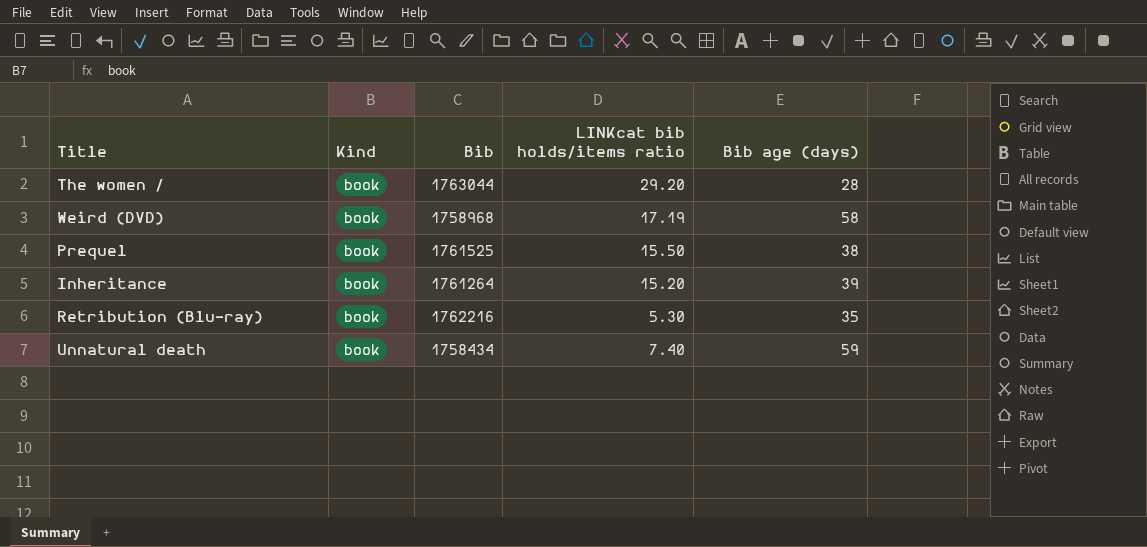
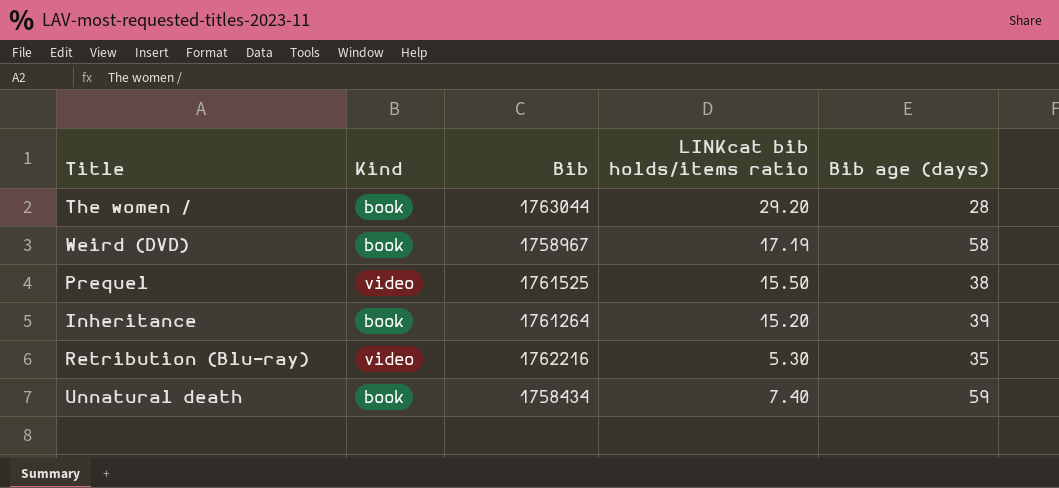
Weird (DVD) | Bib: 1758968 -> 1758967
Prequel | Kind: book -> video
Retribution (Blu-ray) | Kind: book -> video

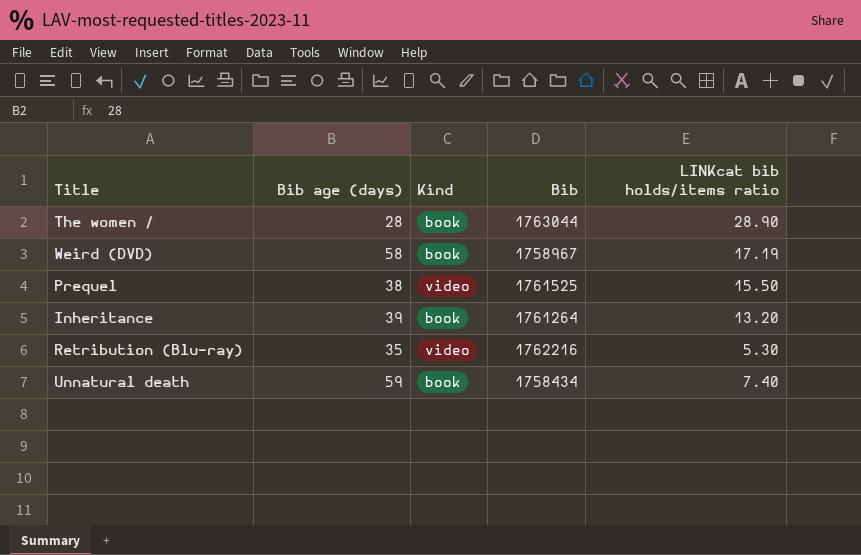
column Bib age (days) | position: 5 -> 2
The women / | LINKcat bib holds/items ratio: 29.20 -> 28.90
Inheritance | LINKcat bib holds/items ratio: 15.20 -> 13.20

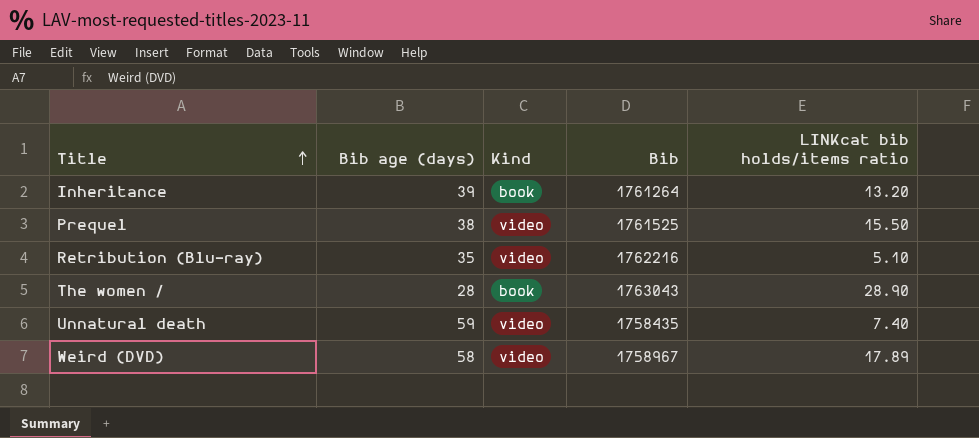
row order: none -> Title ascending
Retribution (Blu-ray) | LINKcat bib holds/items ratio: 5.30 -> 5.10
The women / | Bib: 1763044 -> 1763043
Unnatural death | Kind: book -> video
Unnatural death | Bib: 1758434 -> 1758435
Weird (DVD) | Kind: book -> video
Weird (DVD) | LINKcat bib holds/items ratio: 17.19 -> 17.89

